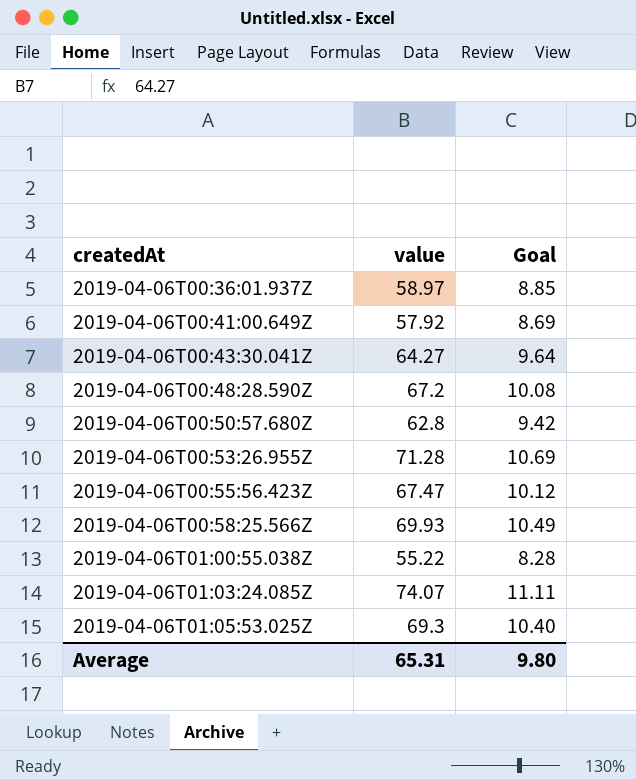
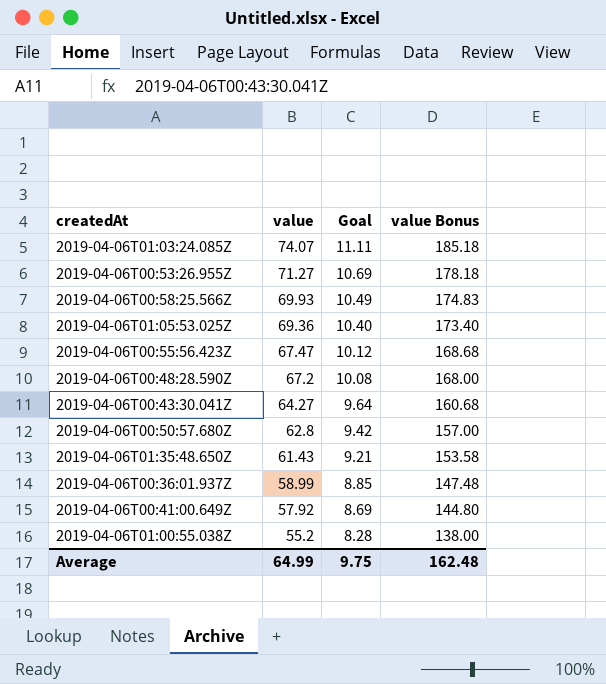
row order: createdAt ascending -> value descending
column value Bonus | formula: none -> [value] * 2.5
2019-04-06T00:53:26.955Z | value: 71.28 -> 71.27
2019-04-06T01:05:53.025Z | value: 69.3 -> 69.36
row 2019-04-06T01:35:48.650Z: none -> 61.43 | 9.21 | 153.58
2019-04-06T00:36:01.937Z | value: 58.97 -> 58.99
2019-04-06T01:00:55.038Z | value: 55.22 -> 55.2
Average | value: 65.31 -> 64.99
Average | Goal: 9.80 -> 9.75

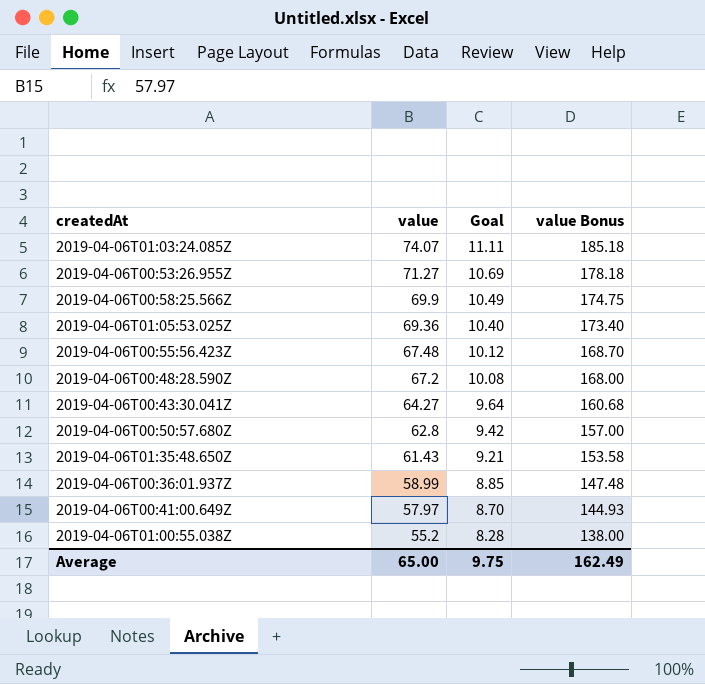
2019-04-06T00:58:25.566Z | value: 69.93 -> 69.9
2019-04-06T00:58:25.566Z | value Bonus: 174.83 -> 174.75
2019-04-06T00:55:56.423Z | value: 67.47 -> 67.48
2019-04-06T00:55:56.423Z | value Bonus: 168.68 -> 168.70
2019-04-06T00:41:00.649Z | value: 57.92 -> 57.97
2019-04-06T00:41:00.649Z | Goal: 8.69 -> 8.70
2019-04-06T00:41:00.649Z | value Bonus: 144.80 -> 144.93
Average | value: 64.99 -> 65.00
Average | value Bonus: 162.48 -> 162.49

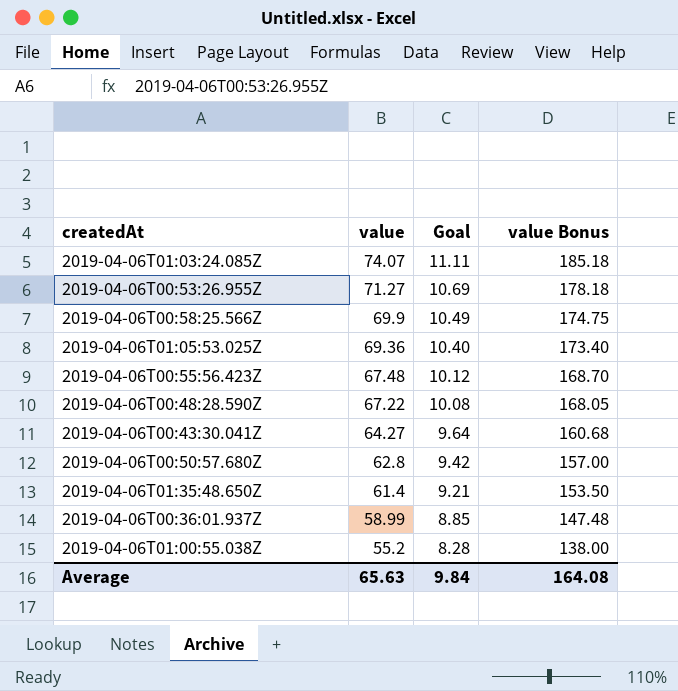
row 2019-04-06T00:41:00.649Z: 57.97 | 8.70 | 144.93 -> none
2019-04-06T00:48:28.590Z | value: 67.2 -> 67.22
2019-04-06T00:48:28.590Z | value Bonus: 168.00 -> 168.05
2019-04-06T01:35:48.650Z | value: 61.43 -> 61.4
2019-04-06T01:35:48.650Z | value Bonus: 153.58 -> 153.50
Average | value: 65.00 -> 65.63
Average | Goal: 9.75 -> 9.84
Average | value Bonus: 162.49 -> 164.08

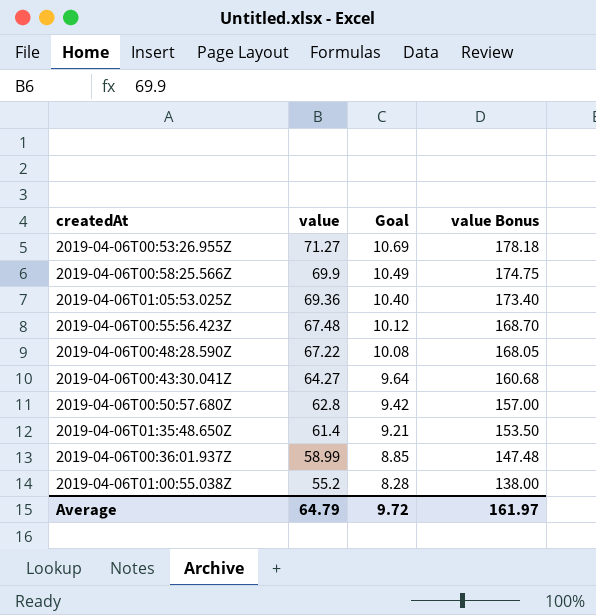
row 2019-04-06T01:03:24.085Z: 74.07 | 11.11 | 185.18 -> none
Average | value: 65.63 -> 64.79
Average | Goal: 9.84 -> 9.72
Average | value Bonus: 164.08 -> 161.97

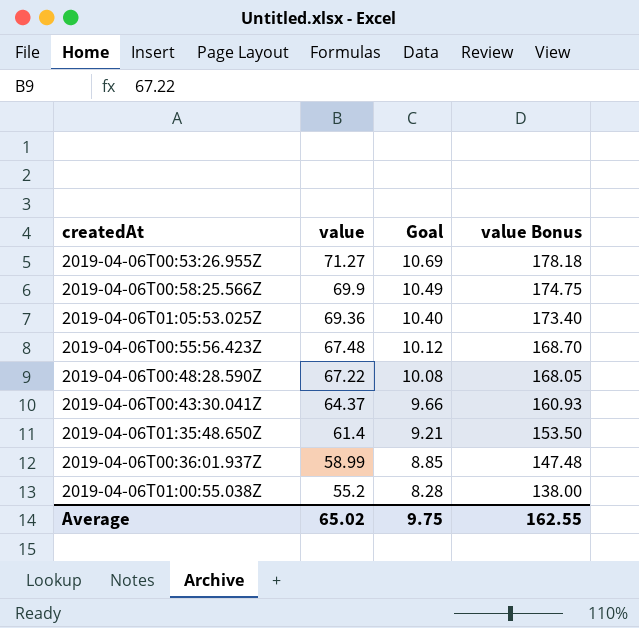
row 2019-04-06T00:50:57.680Z: 62.8 | 9.42 | 157.00 -> none
2019-04-06T00:43:30.041Z | value: 64.27 -> 64.37
2019-04-06T00:43:30.041Z | Goal: 9.64 -> 9.66
2019-04-06T00:43:30.041Z | value Bonus: 160.68 -> 160.93
Average | value: 64.79 -> 65.02
Average | Goal: 9.72 -> 9.75
Average | value Bonus: 161.97 -> 162.55

